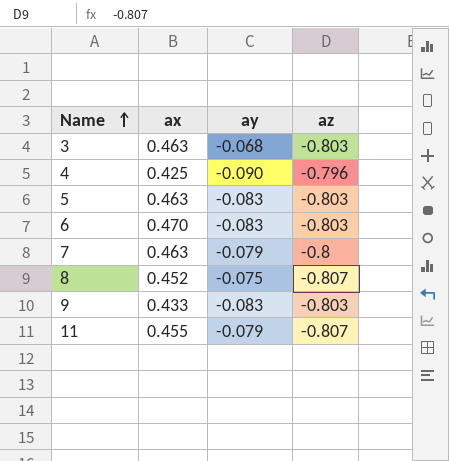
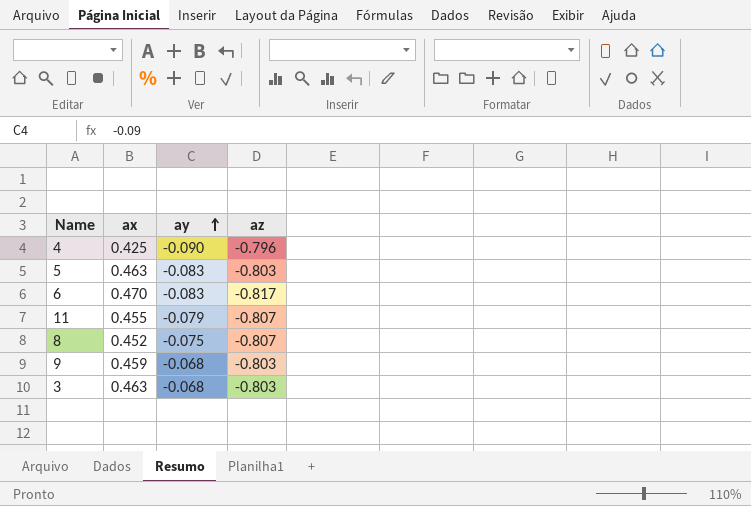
row order: Name ascending -> ay ascending
row 7: 0.463 | -0.079 | -0.8 -> none
6 | az: -0.803 -> -0.817
9 | ax: 0.433 -> 0.459
9 | ay: -0.083 -> -0.068

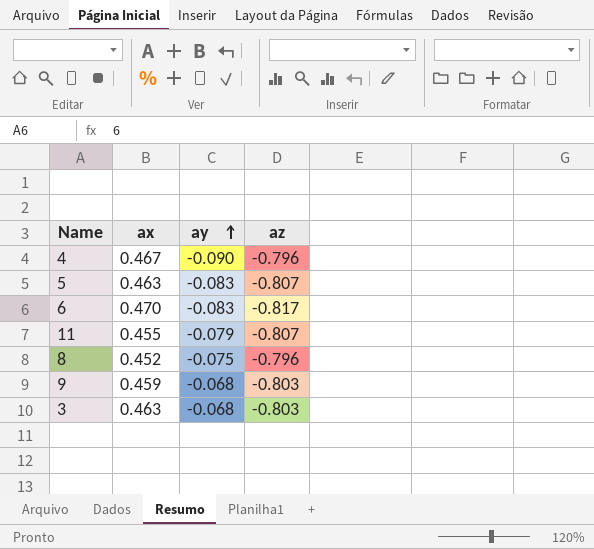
4 | ax: 0.425 -> 0.467
5 | az: -0.803 -> -0.807
8 | az: -0.807 -> -0.796

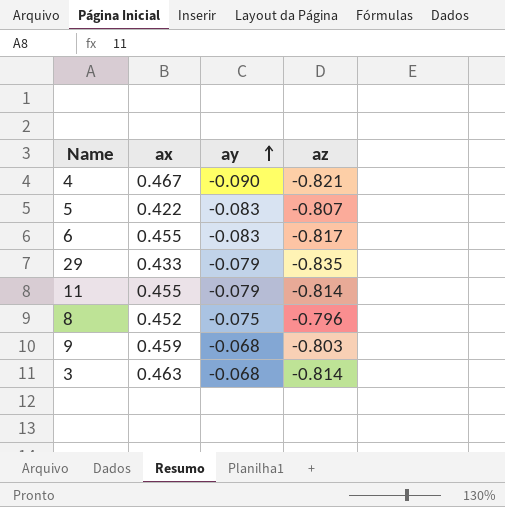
4 | az: -0.796 -> -0.821
5 | ax: 0.463 -> 0.422
6 | ax: 0.470 -> 0.455
row 29: none -> 0.433 | -0.079 | -0.835
11 | az: -0.807 -> -0.814
3 | az: -0.803 -> -0.814

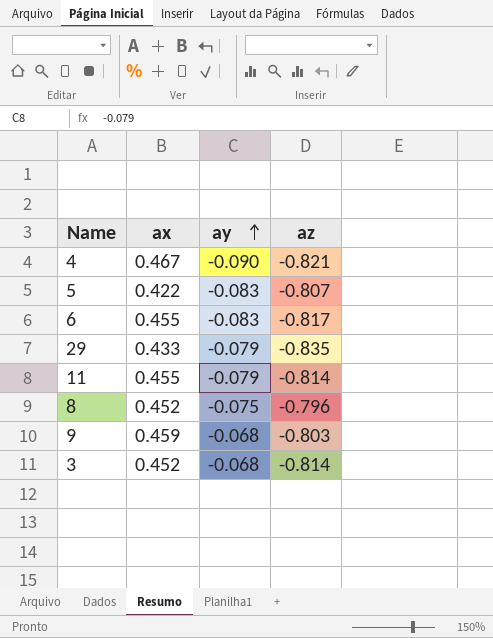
3 | ax: 0.463 -> 0.452

